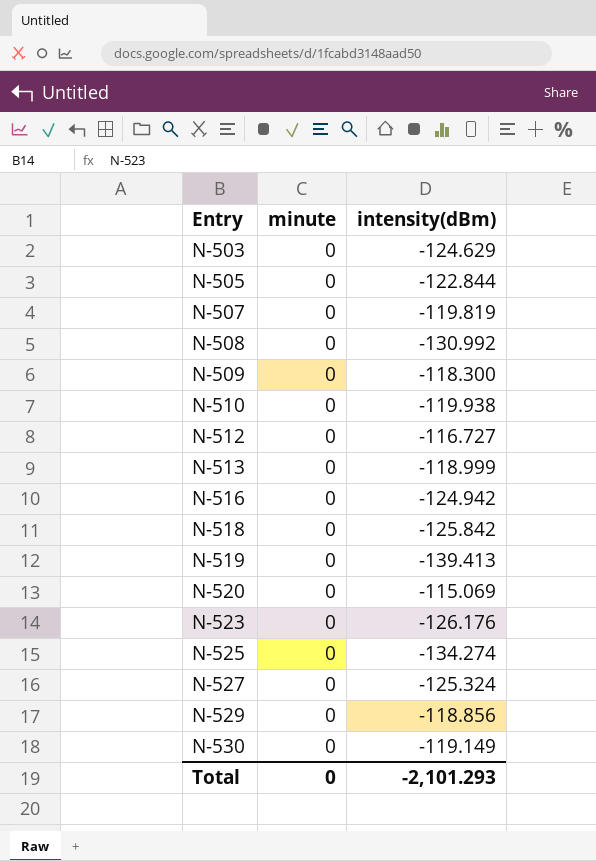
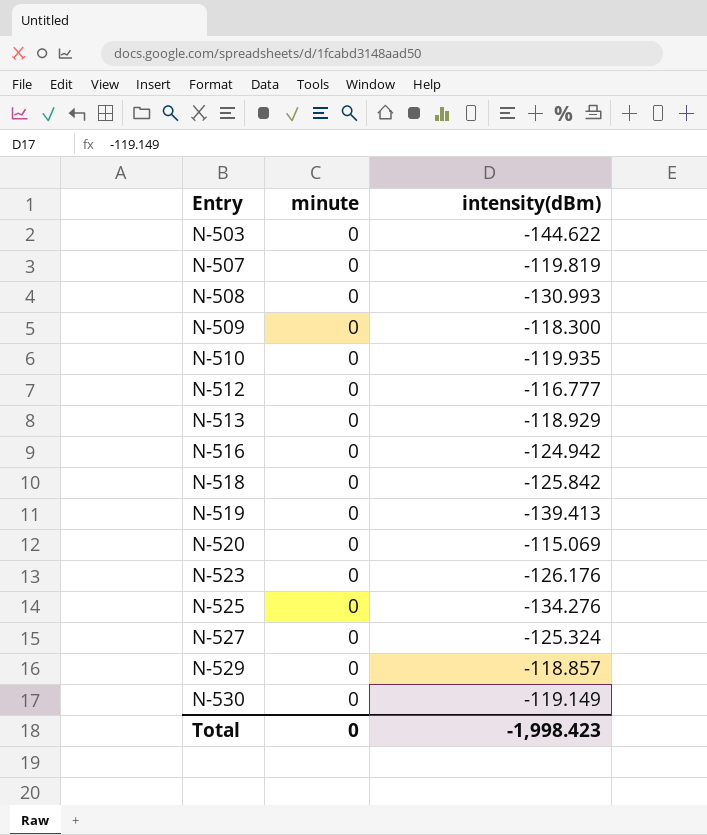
row N-505: 0 | -122.844 -> none
N-503 | intensity(dBm): -124.629 -> -144.622
N-508 | intensity(dBm): -130.992 -> -130.993
N-510 | intensity(dBm): -119.938 -> -119.935
N-512 | intensity(dBm): -116.727 -> -116.777
N-513 | intensity(dBm): -118.999 -> -118.929
N-525 | intensity(dBm): -134.274 -> -134.276
N-529 | intensity(dBm): -118.856 -> -118.857
Total | intensity(dBm): -2,101.293 -> -1,998.423

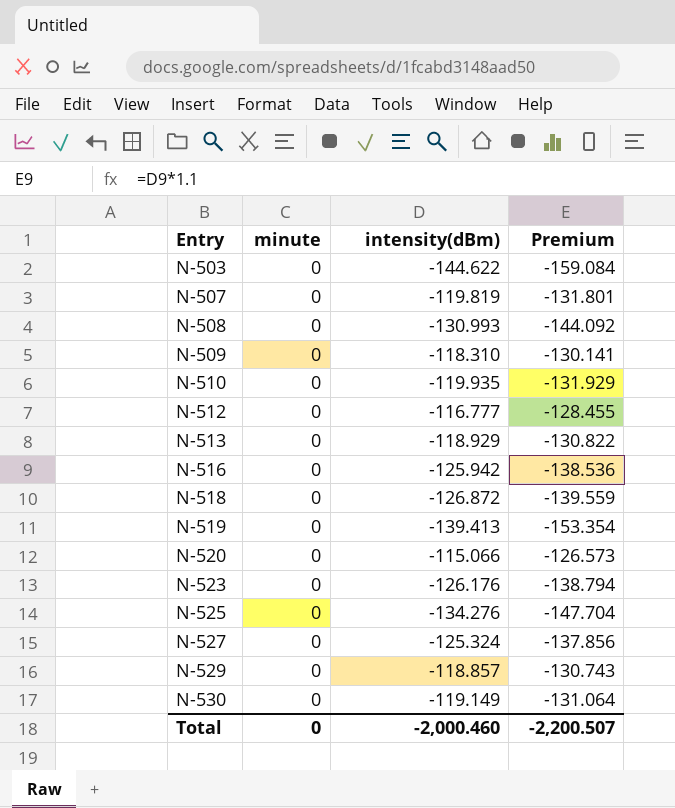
column Premium | formula: none -> [intensity(dBm)] * 1.1
N-509 | intensity(dBm): -118.300 -> -118.310
N-516 | intensity(dBm): -124.942 -> -125.942
N-518 | intensity(dBm): -125.842 -> -126.872
N-520 | intensity(dBm): -115.069 -> -115.066
Total | intensity(dBm): -1,998.423 -> -2,000.460

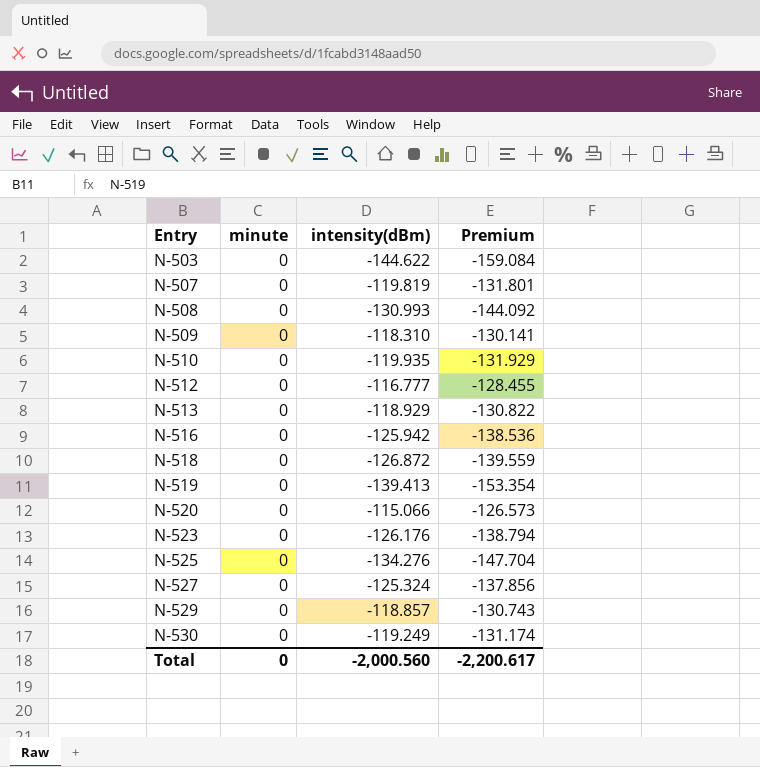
N-530 | intensity(dBm): -119.149 -> -119.249
N-530 | Premium: -131.064 -> -131.174
Total | intensity(dBm): -2,000.460 -> -2,000.560
Total | Premium: -2,200.507 -> -2,200.617

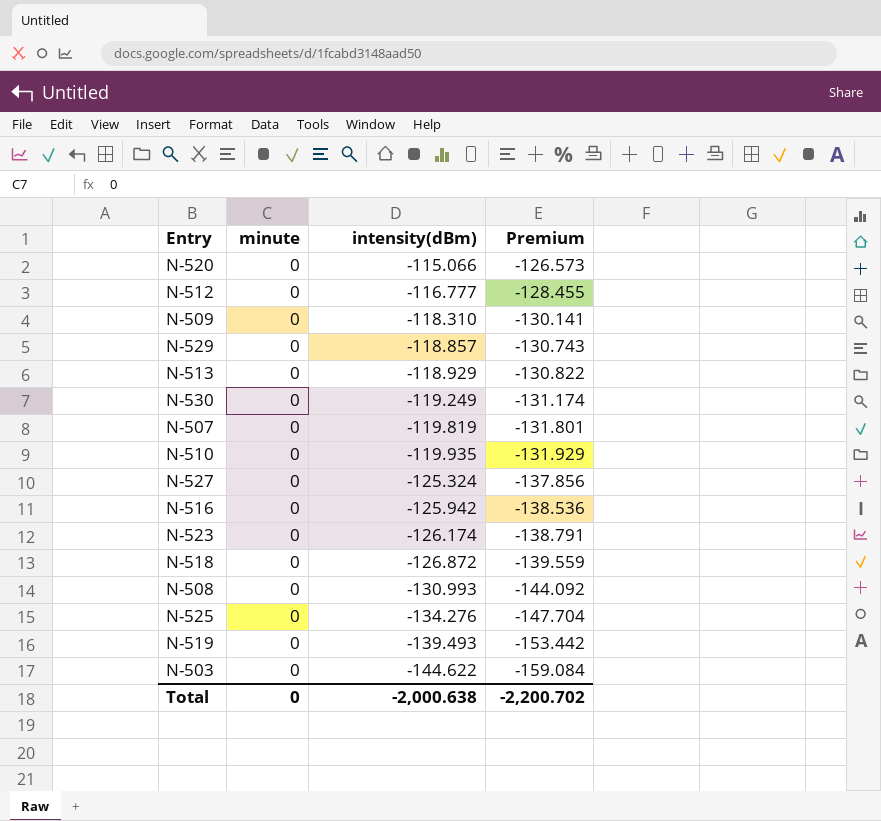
row order: Entry ascending -> intensity(dBm) descending
N-523 | intensity(dBm): -126.176 -> -126.174
N-523 | Premium: -138.794 -> -138.791
N-519 | intensity(dBm): -139.413 -> -139.493
N-519 | Premium: -153.354 -> -153.442
Total | intensity(dBm): -2,000.560 -> -2,000.638
Total | Premium: -2,200.617 -> -2,200.702

